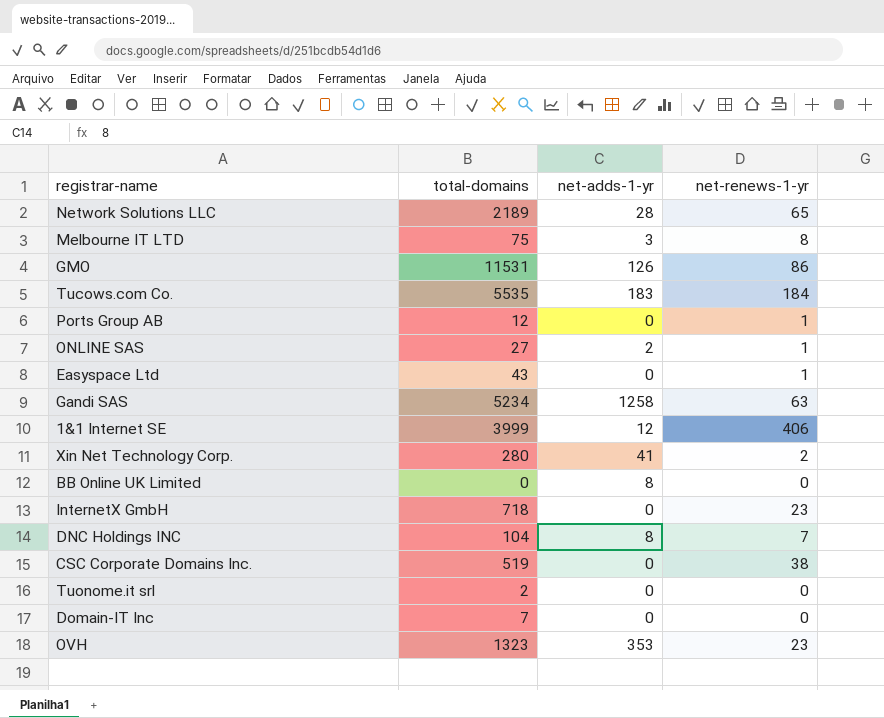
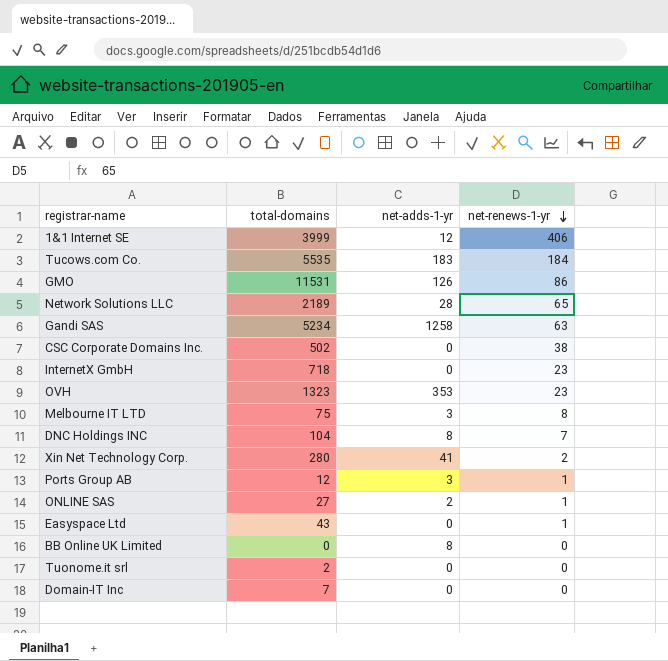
row order: none -> net-renews-1-yr descending
CSC Corporate Domains Inc. | total-domains: 519 -> 502
Ports Group AB | net-adds-1-yr: 0 -> 3

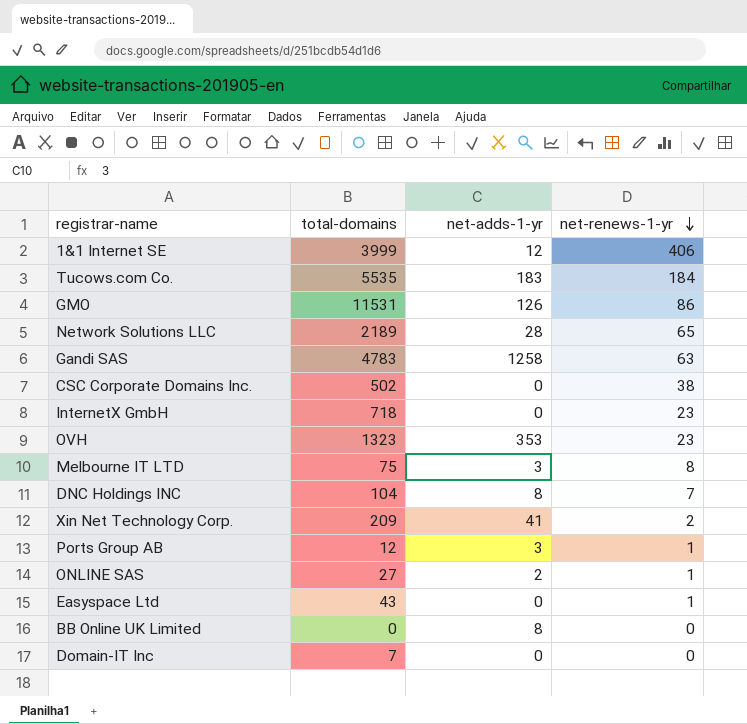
row Tuonome.it srl: 2 | 0 | 0 -> none
Gandi SAS | total-domains: 5234 -> 4783
Xin Net Technology Corp. | total-domains: 280 -> 209

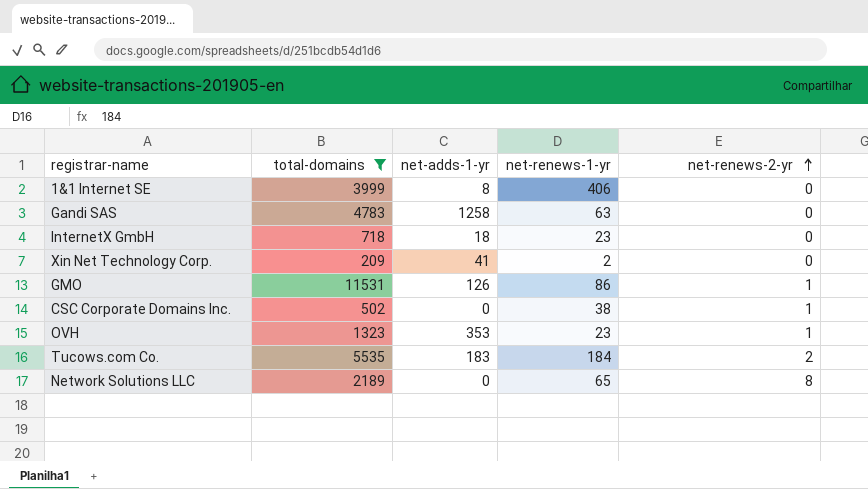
filter: none -> total-domains >= 209
row order: net-renews-1-yr descending -> net-renews-2-yr ascending
column net-renews-2-yr | position: none -> 5
1&1 Internet SE | net-adds-1-yr: 12 -> 8
InternetX GmbH | net-adds-1-yr: 0 -> 18
Network Solutions LLC | net-adds-1-yr: 28 -> 0

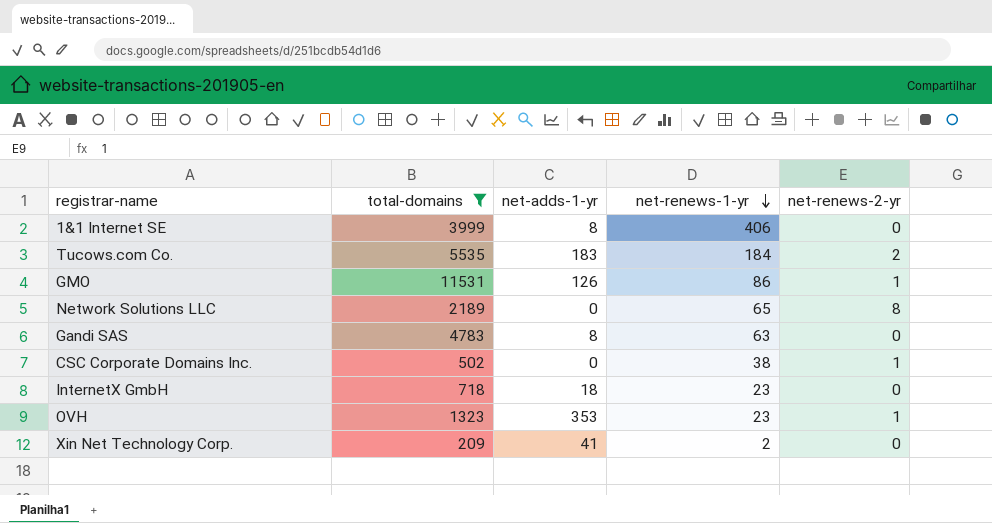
row order: net-renews-2-yr ascending -> net-renews-1-yr descending
Gandi SAS | net-adds-1-yr: 1258 -> 8

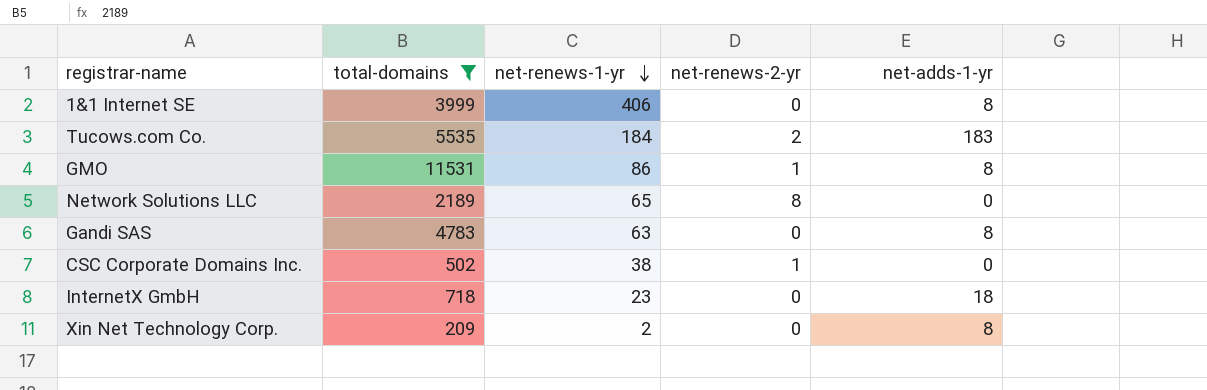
column net-adds-1-yr | position: 3 -> 5
row OVH: 1323 | 353 | 23 | 1 -> none
GMO | net-adds-1-yr: 126 -> 8
Xin Net Technology Corp. | net-adds-1-yr: 41 -> 8

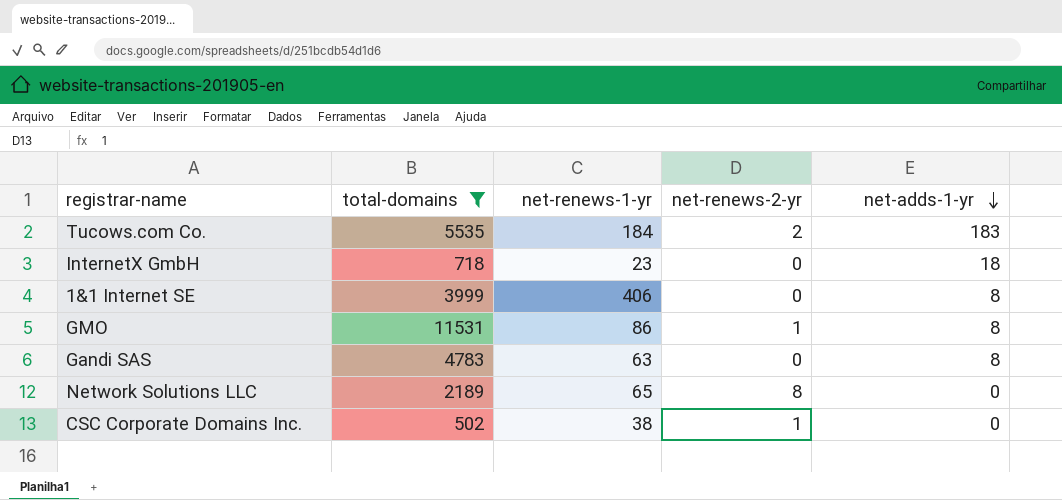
row order: net-renews-1-yr descending -> net-adds-1-yr descending
row Xin Net Technology Corp.: 209 | 2 | 0 | 8 -> none

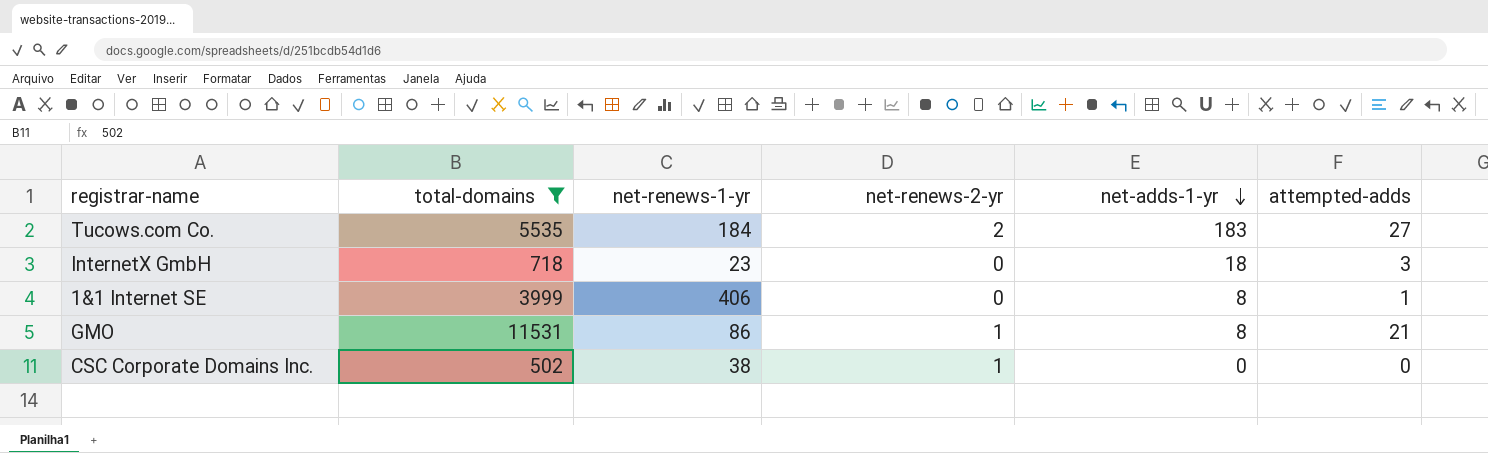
column attempted-adds | position: none -> 6
row Gandi SAS: 4783 | 63 | 0 | 8 -> none
row Network Solutions LLC: 2189 | 65 | 8 | 0 -> none

